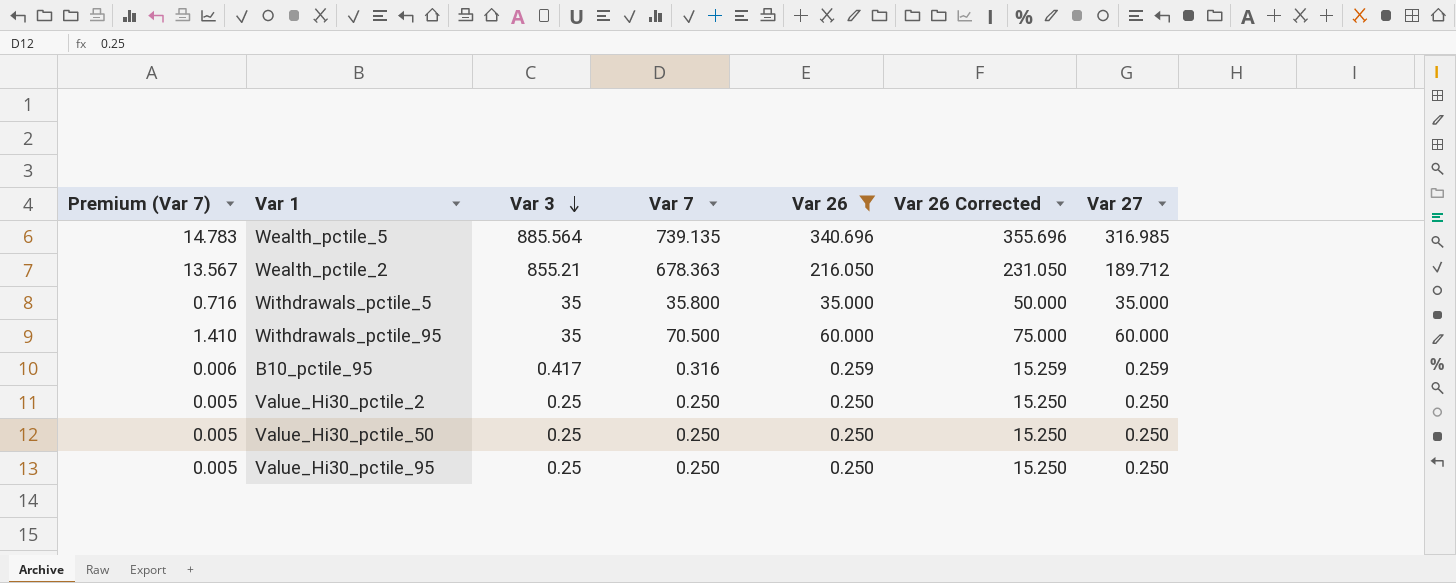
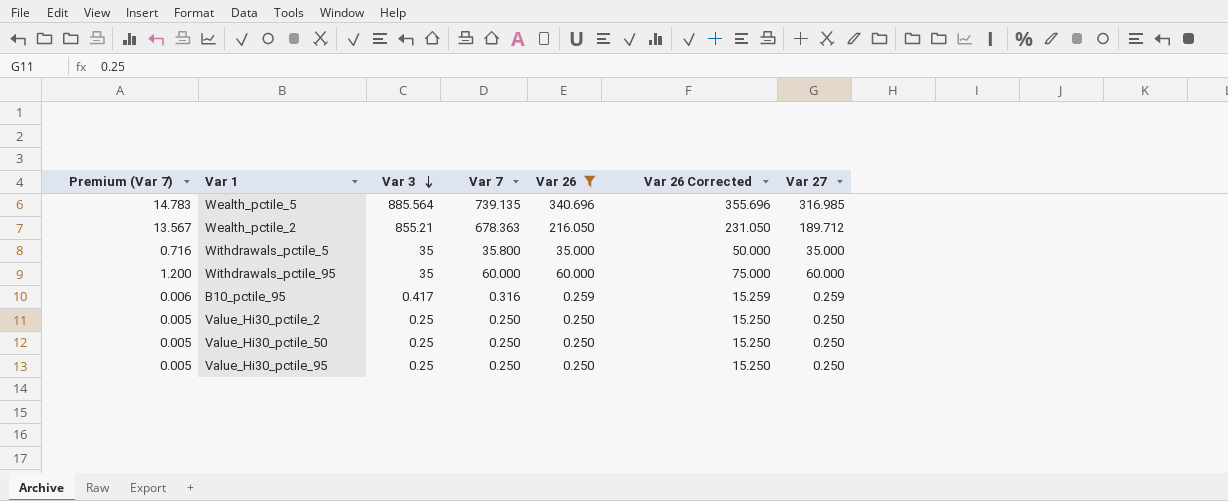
Withdrawals_pctile_95 | Premium (Var 7): 1.410 -> 1.200
Withdrawals_pctile_95 | Var 7: 70.500 -> 60.000

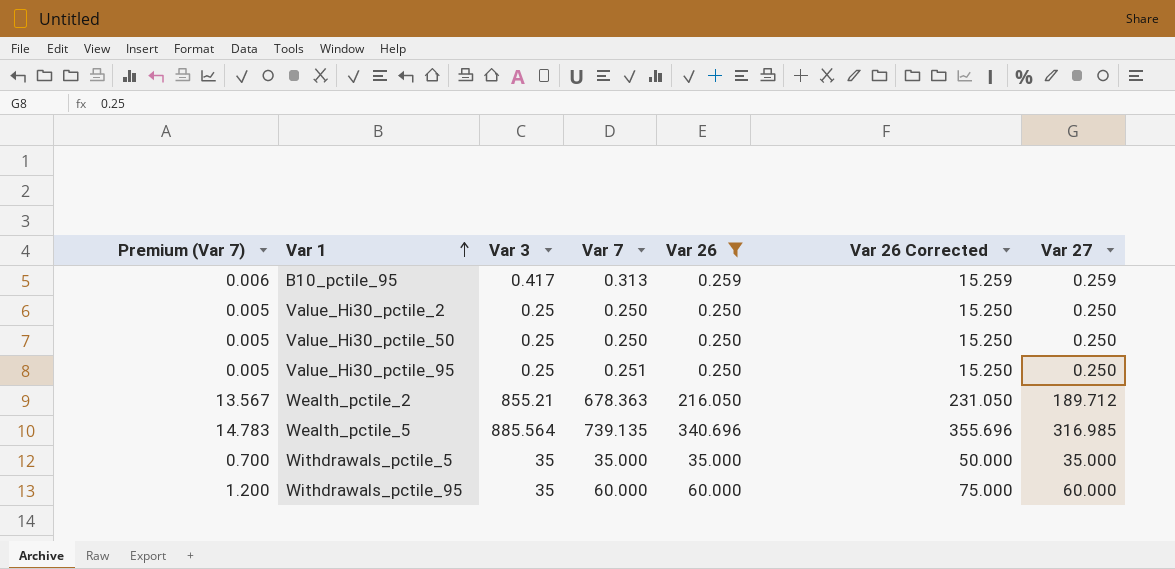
row order: Var 3 descending -> Var 1 ascending
B10_pctile_95 | Var 7: 0.316 -> 0.313
Value_Hi30_pctile_95 | Var 7: 0.250 -> 0.251
Withdrawals_pctile_5 | Premium (Var 7): 0.716 -> 0.700
Withdrawals_pctile_5 | Var 7: 35.800 -> 35.000

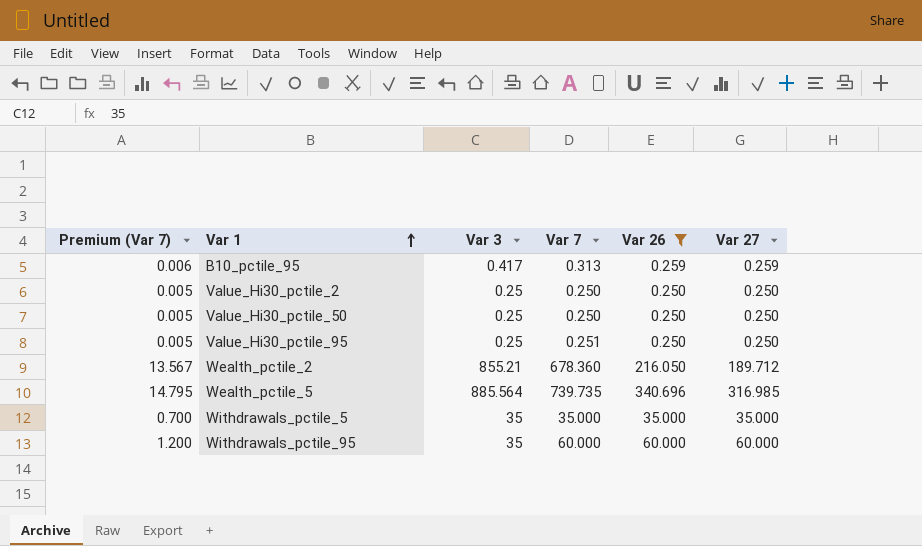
column Var 26 Corrected | formula: [Var 26] + 15 -> none
Wealth_pctile_2 | Var 7: 678.363 -> 678.360
Wealth_pctile_5 | Premium (Var 7): 14.783 -> 14.795
Wealth_pctile_5 | Var 7: 739.135 -> 739.735

